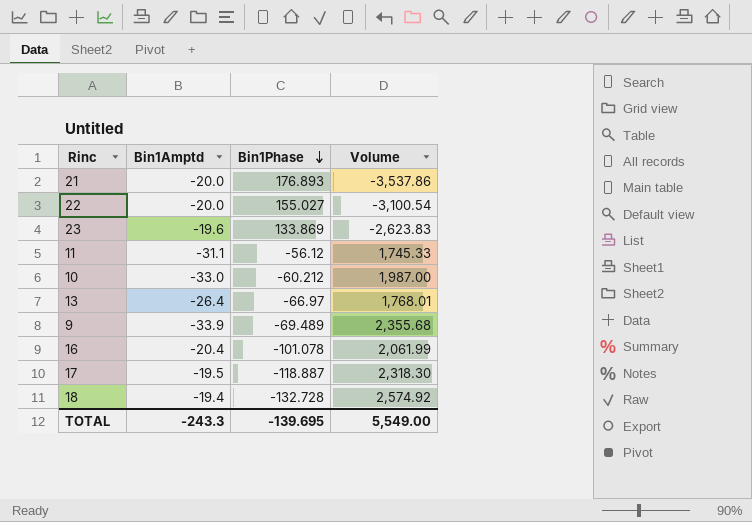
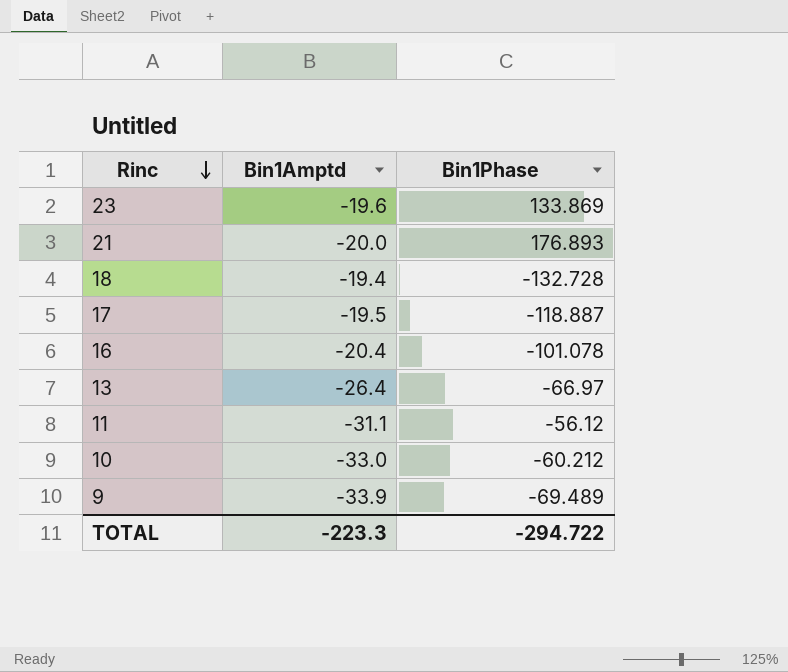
row order: Bin1Phase descending -> Rinc descending
column Volume | formula: [Bin1Amptd] * [Bin1Phase] -> none
row 22: -20.0 | 155.027 | -3,100.54 -> none
TOTAL | Bin1Amptd: -243.3 -> -223.3
TOTAL | Bin1Phase: -139.695 -> -294.722

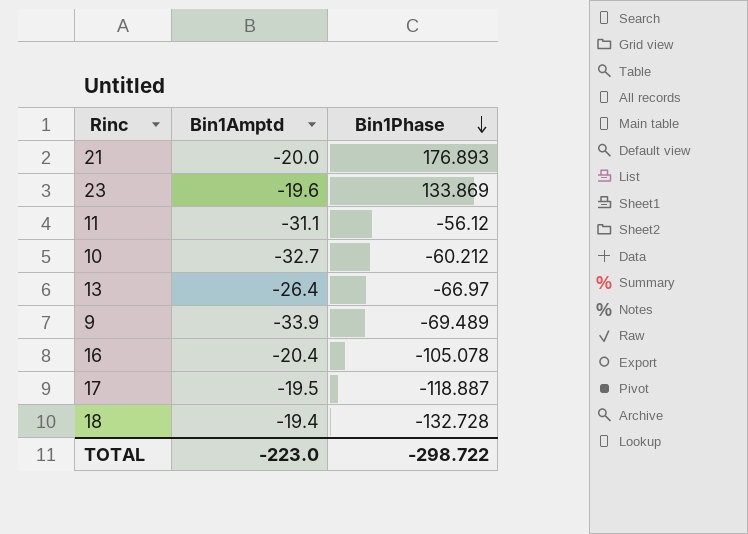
row order: Rinc descending -> Bin1Phase descending
10 | Bin1Amptd: -33.0 -> -32.7
16 | Bin1Phase: -101.078 -> -105.078
TOTAL | Bin1Amptd: -223.3 -> -223.0
TOTAL | Bin1Phase: -294.722 -> -298.722

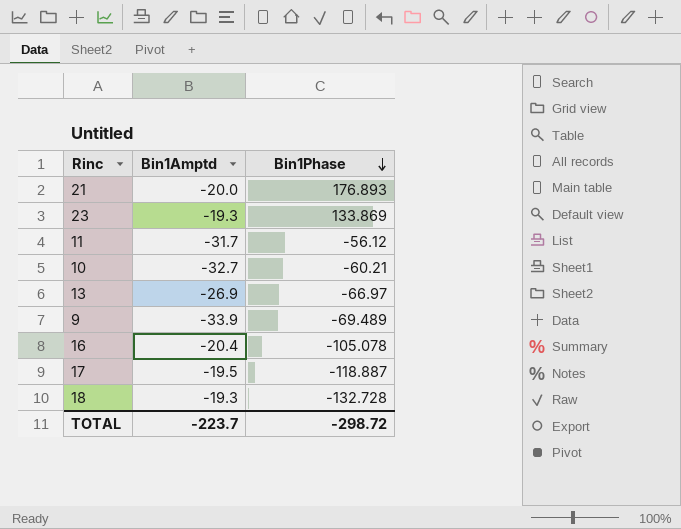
23 | Bin1Amptd: -19.6 -> -19.3
11 | Bin1Amptd: -31.1 -> -31.7
10 | Bin1Phase: -60.212 -> -60.21
13 | Bin1Amptd: -26.4 -> -26.9
18 | Bin1Amptd: -19.4 -> -19.3
TOTAL | Bin1Amptd: -223.0 -> -223.7
TOTAL | Bin1Phase: -298.722 -> -298.72

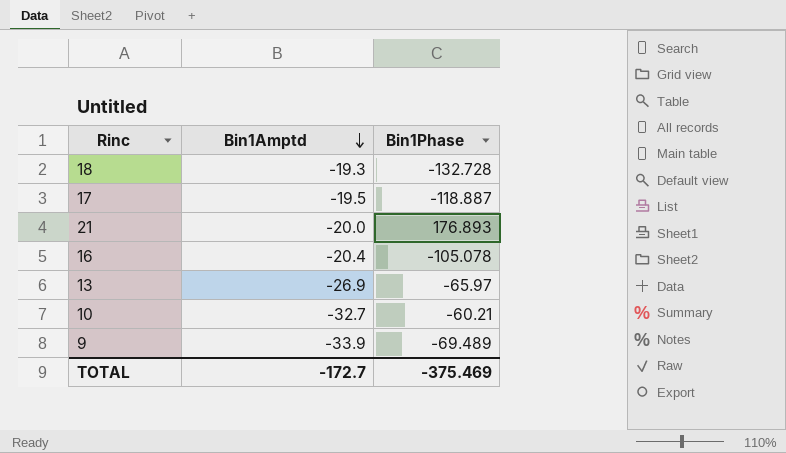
row order: Bin1Phase descending -> Bin1Amptd descending
row 23: -19.3 | 133.869 -> none
row 11: -31.7 | -56.12 -> none
13 | Bin1Phase: -66.97 -> -65.97
TOTAL | Bin1Amptd: -223.7 -> -172.7
TOTAL | Bin1Phase: -298.72 -> -375.469

